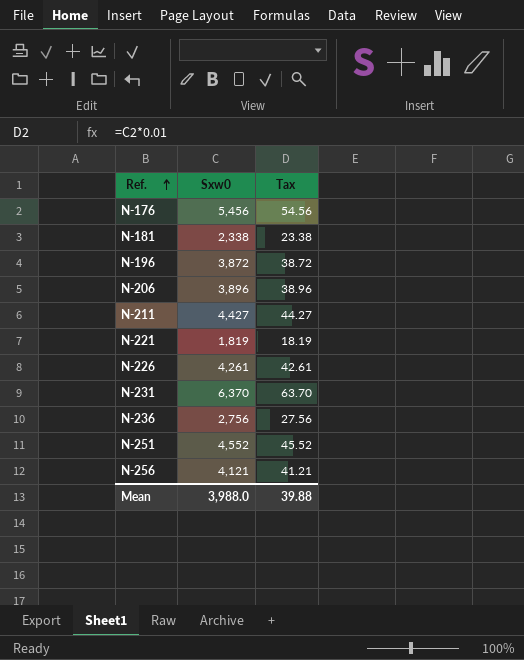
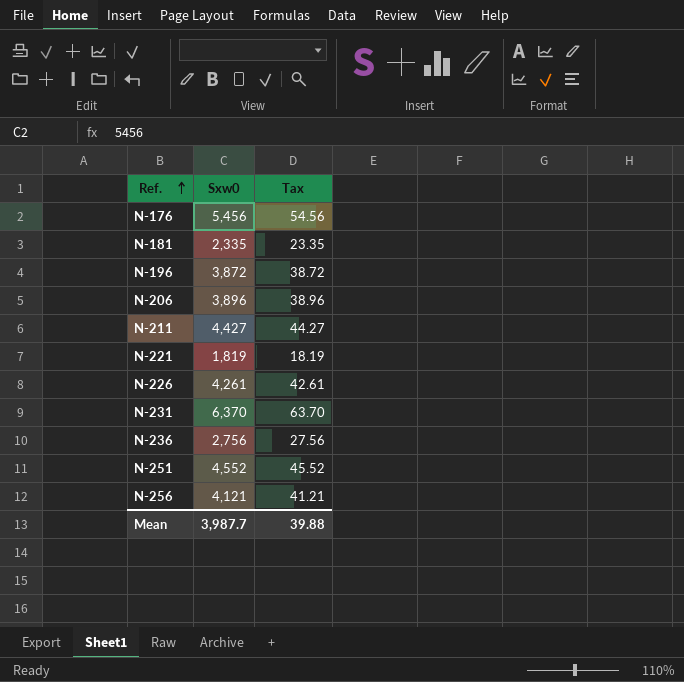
N-181 | Sxw0: 2,338 -> 2,335
N-181 | Tax: 23.38 -> 23.35
Mean | Sxw0: 3,988.0 -> 3,987.7

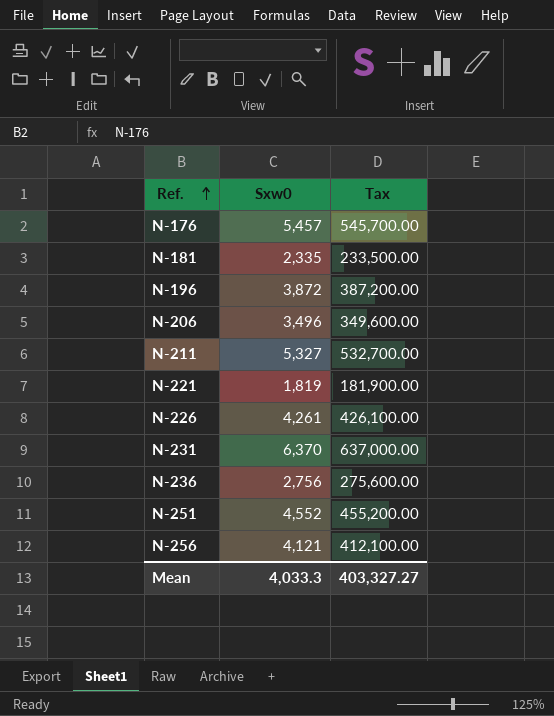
column Tax | formula: [Sxw0] * 0.01 -> [Sxw0] * 100
N-176 | Sxw0: 5,456 -> 5,457
N-206 | Sxw0: 3,896 -> 3,496
N-211 | Sxw0: 4,427 -> 5,327
Mean | Sxw0: 3,987.7 -> 4,033.3
Mean | Tax: 39.88 -> 403,327.27

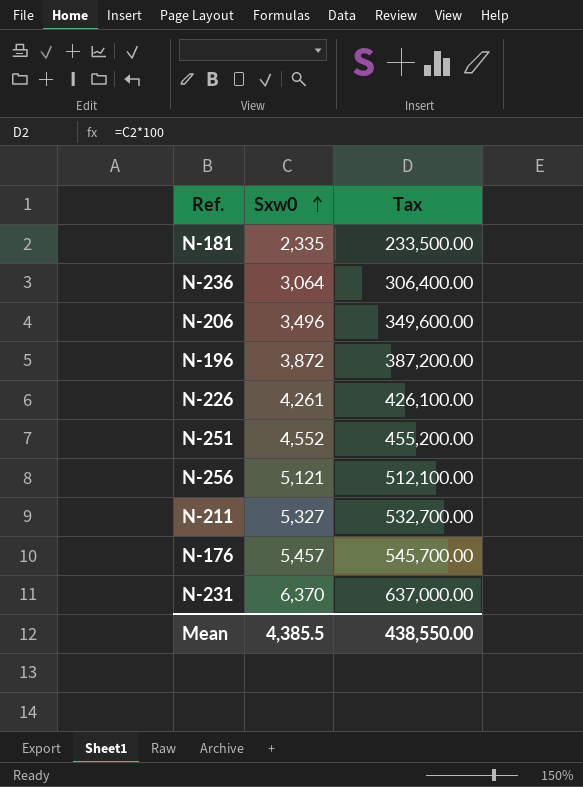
row order: Ref. ascending -> Sxw0 ascending
row N-221: 1,819 | 181,900.00 -> none
N-236 | Sxw0: 2,756 -> 3,064
N-236 | Tax: 275,600.00 -> 306,400.00
N-256 | Sxw0: 4,121 -> 5,121
N-256 | Tax: 412,100.00 -> 512,100.00
Mean | Sxw0: 4,033.3 -> 4,385.5
Mean | Tax: 403,327.27 -> 438,550.00

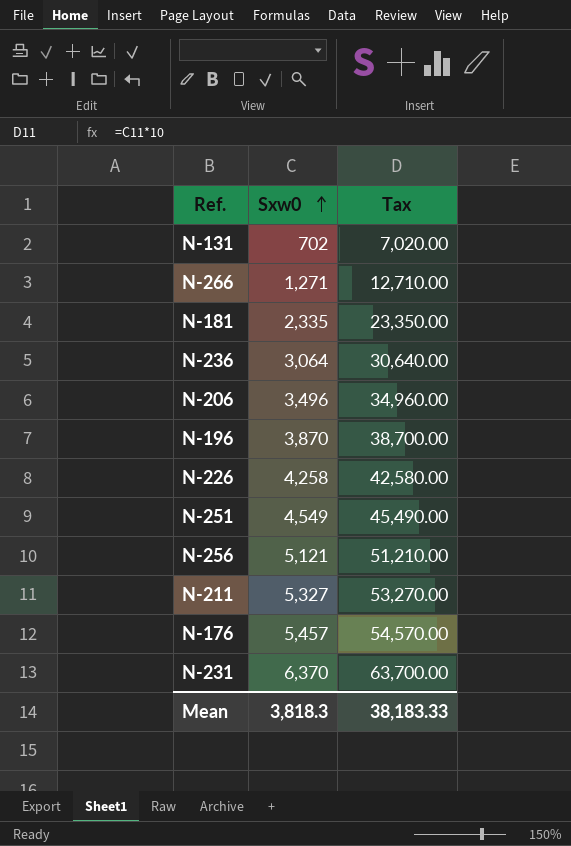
column Tax | formula: [Sxw0] * 100 -> [Sxw0] * 10
row N-131: none -> 702 | 7,020.00
row N-266: none -> 1,271 | 12,710.00
N-196 | Sxw0: 3,872 -> 3,870
N-226 | Sxw0: 4,261 -> 4,258
N-251 | Sxw0: 4,552 -> 4,549
Mean | Sxw0: 4,385.5 -> 3,818.3
Mean | Tax: 438,550.00 -> 38,183.33

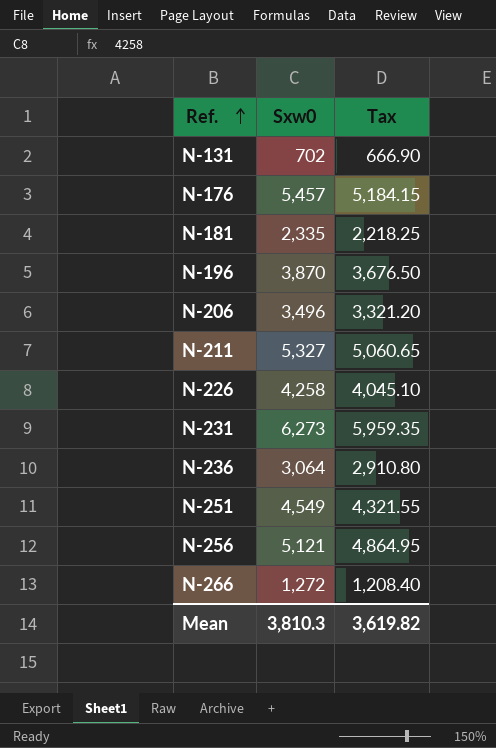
row order: Sxw0 ascending -> Ref. ascending
column Tax | formula: [Sxw0] * 10 -> [Sxw0] * 0.95
N-231 | Sxw0: 6,370 -> 6,273
N-266 | Sxw0: 1,271 -> 1,272
Mean | Sxw0: 3,818.3 -> 3,810.3
Mean | Tax: 38,183.33 -> 3,619.82

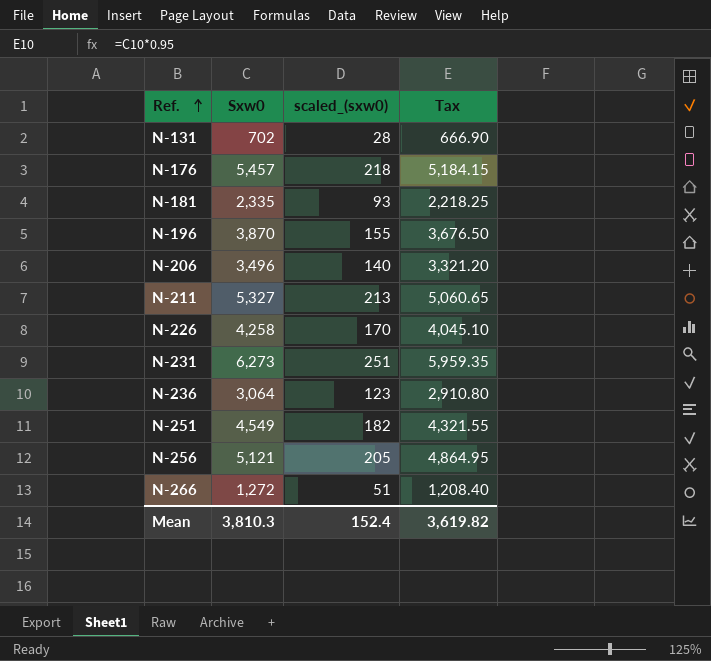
column scaled_(sxw0) | formula: none -> [Sxw0] * 0.04

